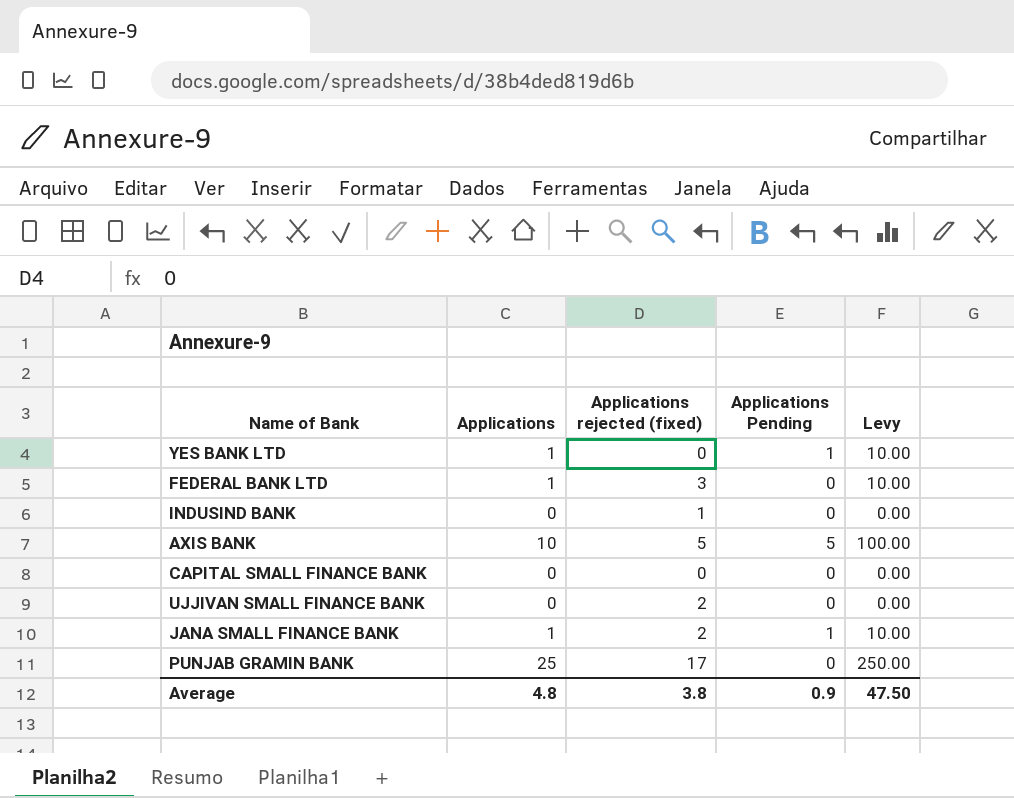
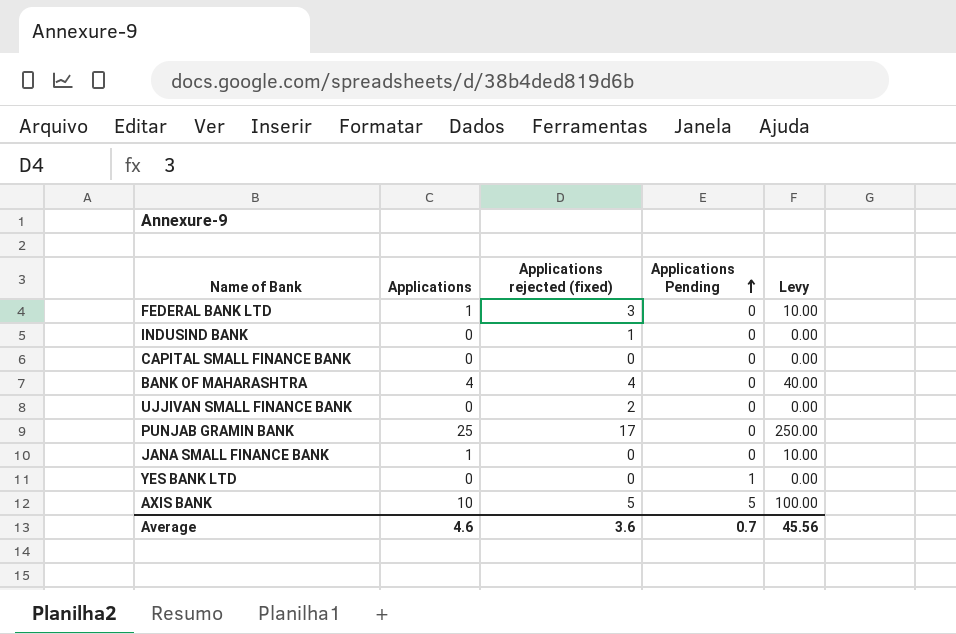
row order: none -> Applications Pending ascending
row BANK OF MAHARASHTRA: none -> 4 | 4 | 0 | 40.00
JANA SMALL FINANCE BANK | Applications rejected (fixed): 2 -> 0
JANA SMALL FINANCE BANK | Applications Pending: 1 -> 0
YES BANK LTD | Applications: 1 -> 0
YES BANK LTD | Levy: 10.00 -> 0.00
Average | Applications: 4.8 -> 4.6
Average | Applications rejected (fixed): 3.8 -> 3.6
Average | Applications Pending: 0.9 -> 0.7
Average | Levy: 47.50 -> 45.56

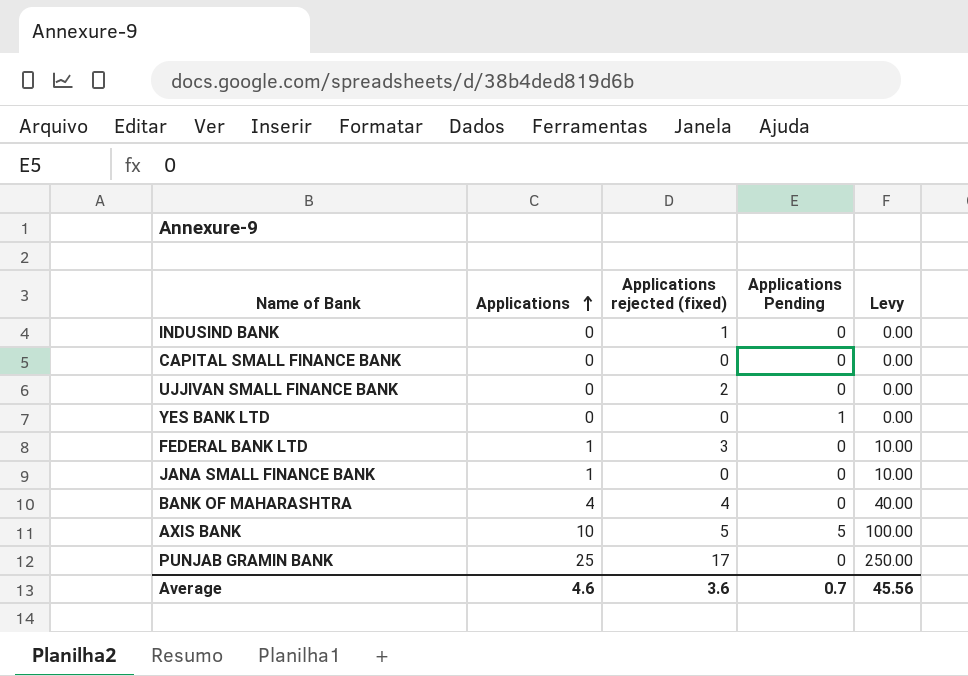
row order: Applications Pending ascending -> Applications ascending

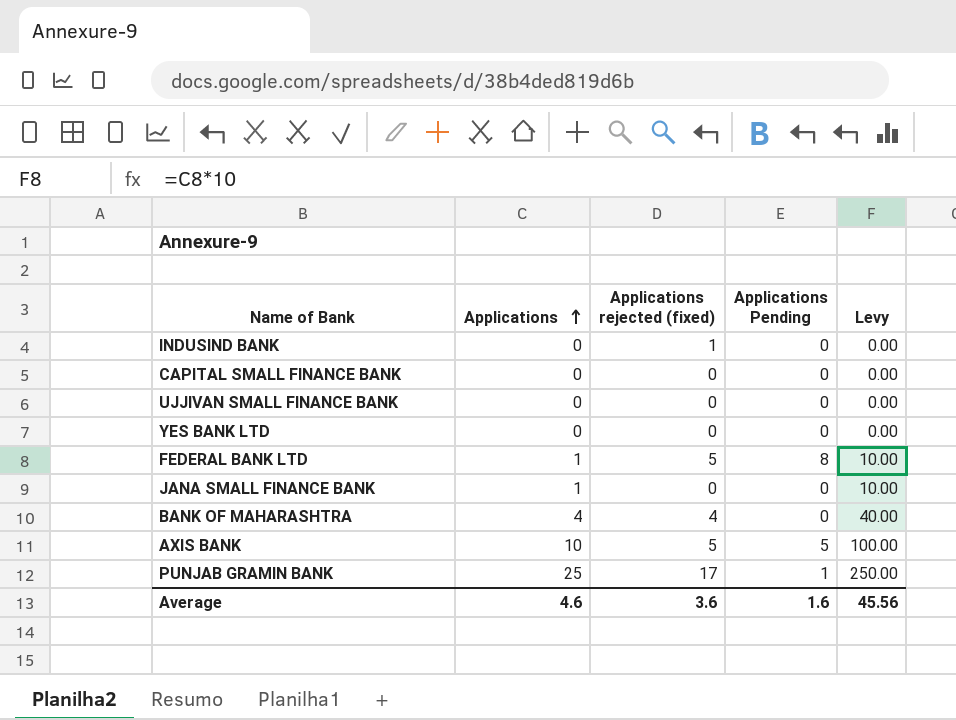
UJJIVAN SMALL FINANCE BANK | Applications rejected (fixed): 2 -> 0
YES BANK LTD | Applications Pending: 1 -> 0
FEDERAL BANK LTD | Applications rejected (fixed): 3 -> 5
FEDERAL BANK LTD | Applications Pending: 0 -> 8
PUNJAB GRAMIN BANK | Applications Pending: 0 -> 1
Average | Applications Pending: 0.7 -> 1.6

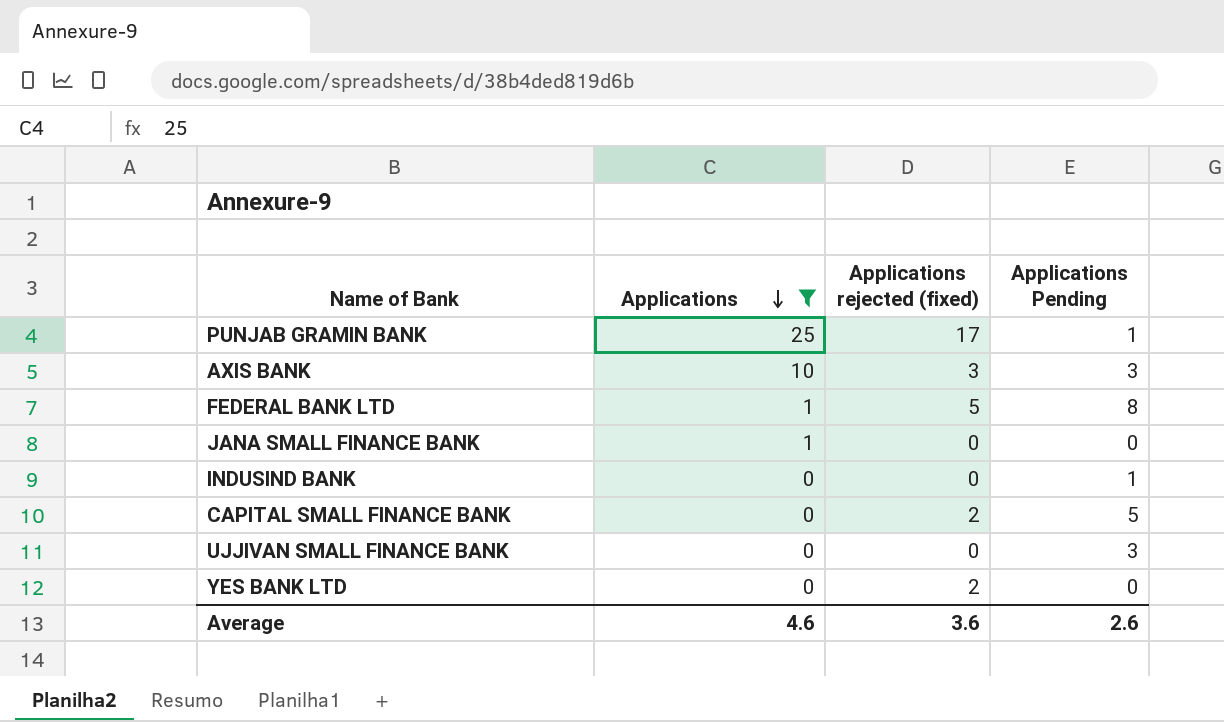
filter: none -> Applications != 4
row order: Applications ascending -> Applications descending
column Levy | formula: [Applications] * 10 -> none
AXIS BANK | Applications rejected (fixed): 5 -> 3
AXIS BANK | Applications Pending: 5 -> 3
INDUSIND BANK | Applications rejected (fixed): 1 -> 0
INDUSIND BANK | Applications Pending: 0 -> 1
CAPITAL SMALL FINANCE BANK | Applications rejected (fixed): 0 -> 2
CAPITAL SMALL FINANCE BANK | Applications Pending: 0 -> 5
UJJIVAN SMALL FINANCE BANK | Applications Pending: 0 -> 3
YES BANK LTD | Applications rejected (fixed): 0 -> 2
Average | Applications Pending: 1.6 -> 2.6

